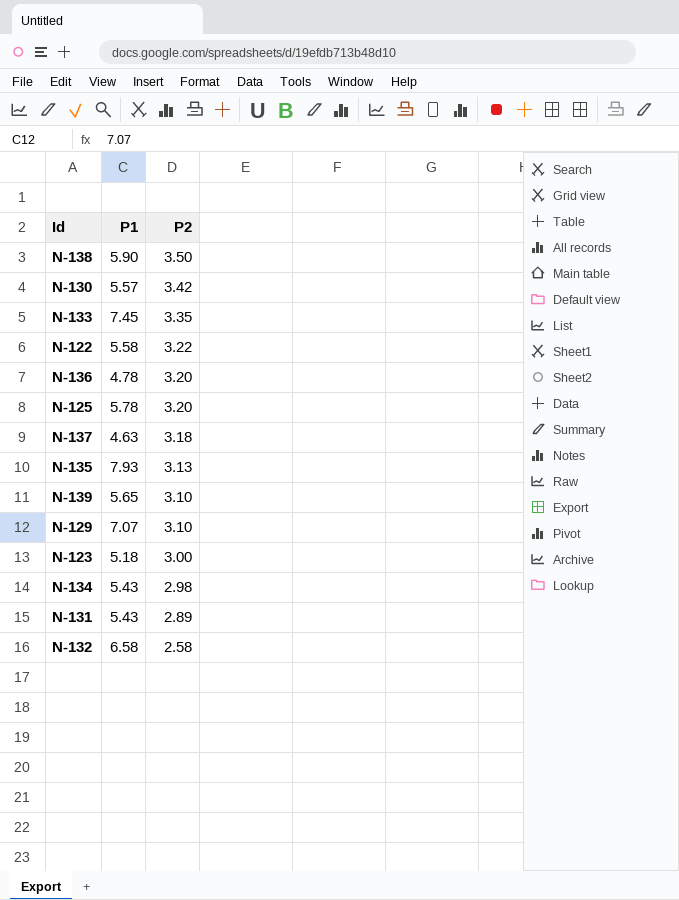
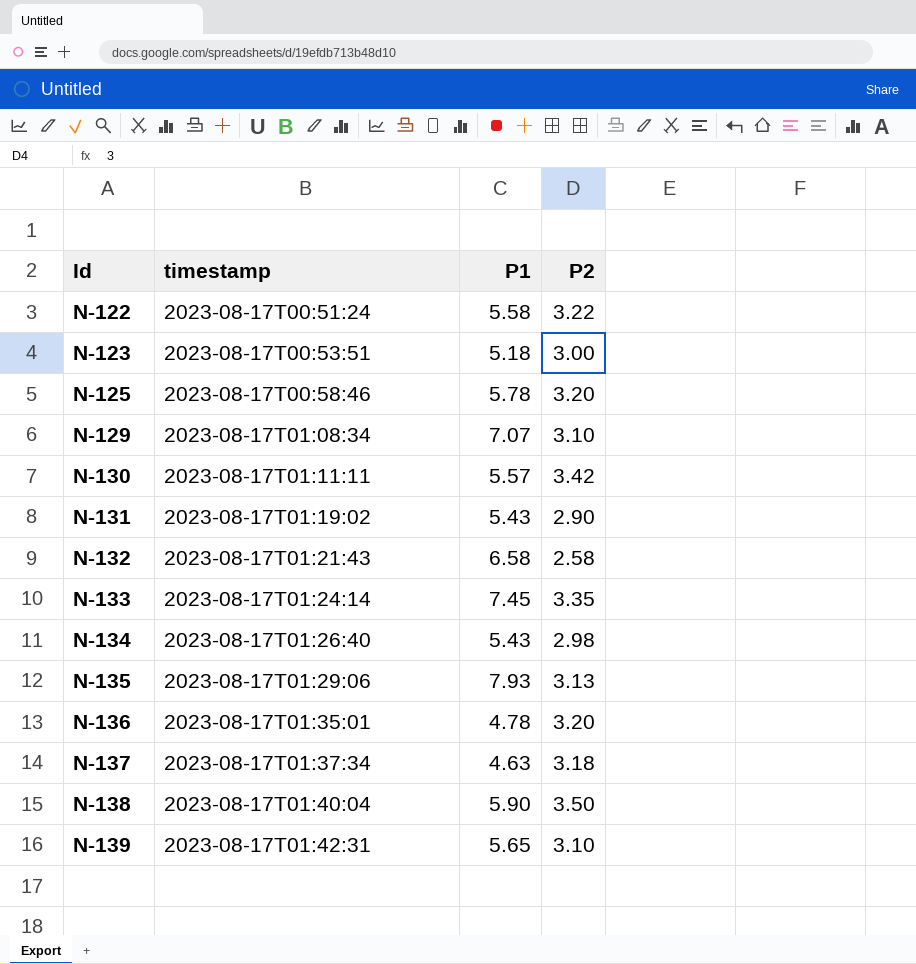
row order: P2 descending -> Id ascending
column timestamp | position: none -> 2
N-131 | P2: 2.89 -> 2.90

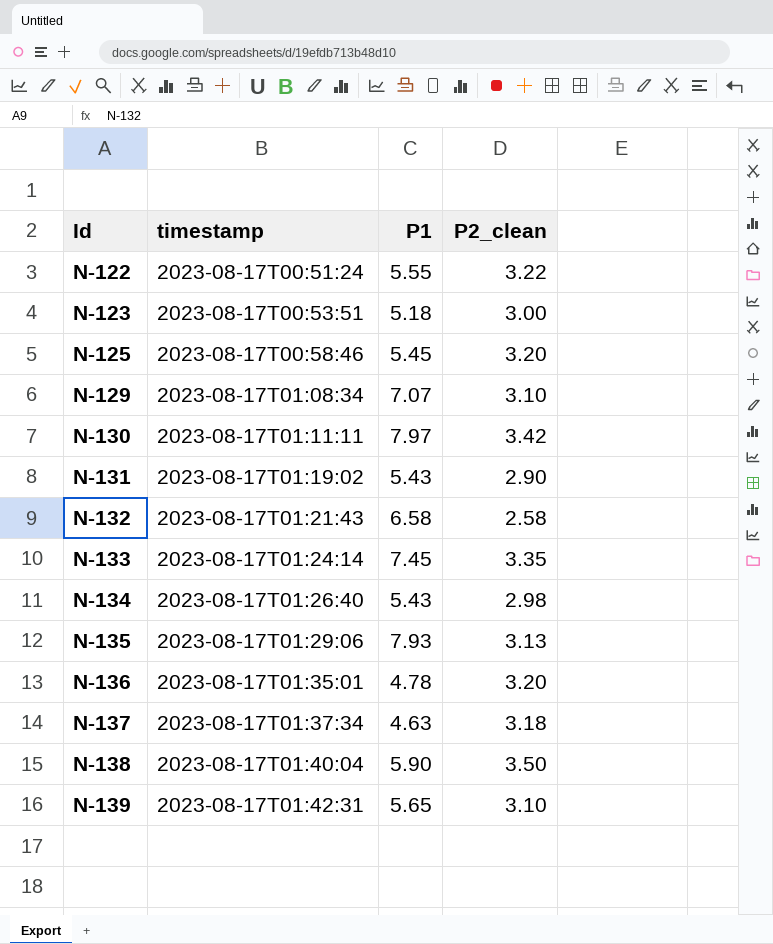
column name: P2 -> P2_clean
N-122 | P1: 5.58 -> 5.55
N-125 | P1: 5.78 -> 5.45
N-130 | P1: 5.57 -> 7.97

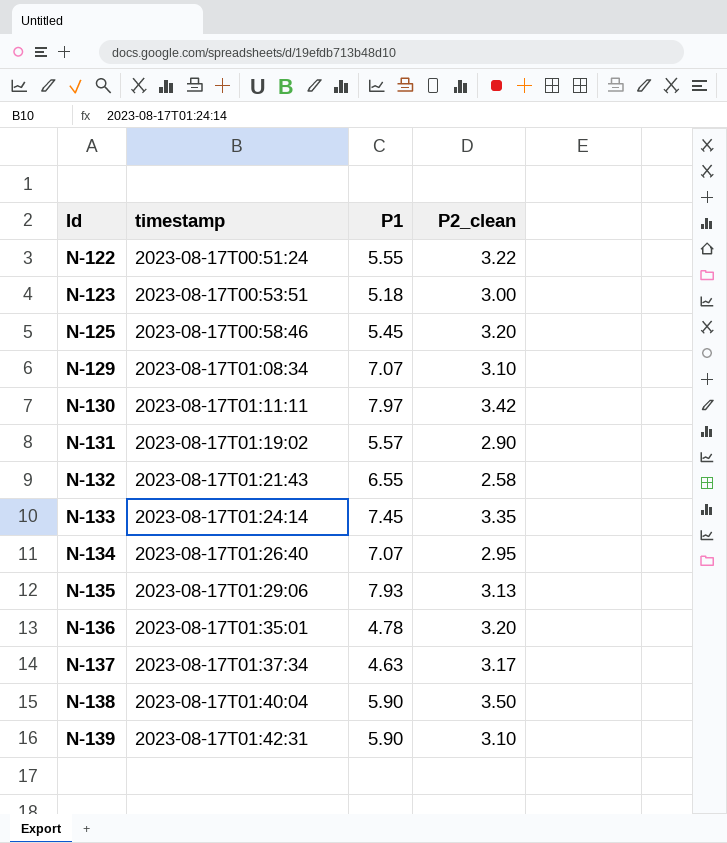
N-131 | P1: 5.43 -> 5.57
N-132 | P1: 6.58 -> 6.55
N-134 | P1: 5.43 -> 7.07
N-134 | P2_clean: 2.98 -> 2.95
N-137 | P2_clean: 3.18 -> 3.17
N-139 | P1: 5.65 -> 5.90

